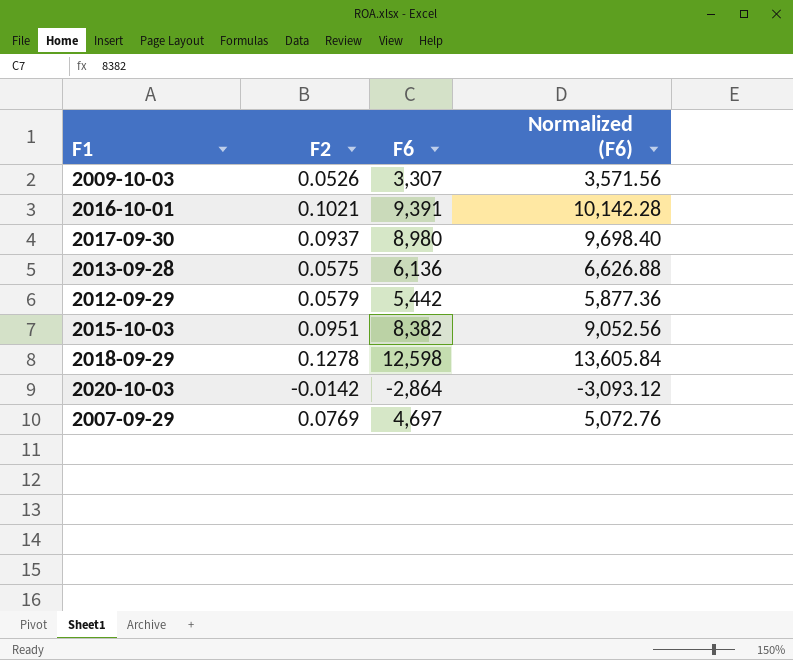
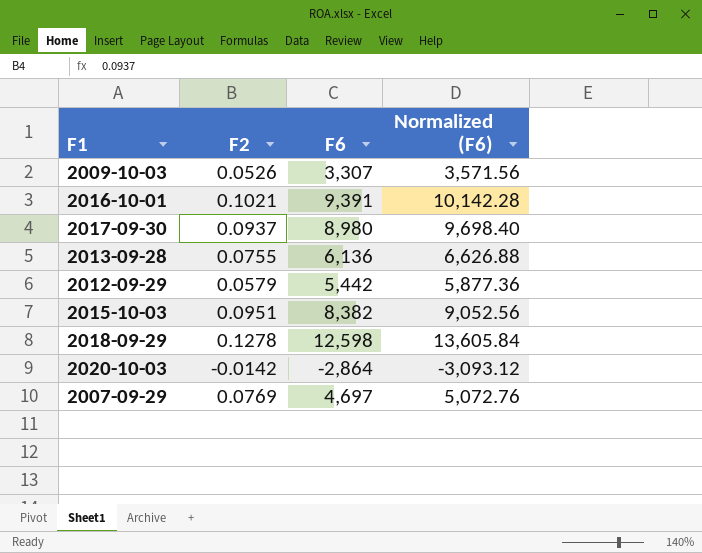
2013-09-28 | F2: 0.0575 -> 0.0755

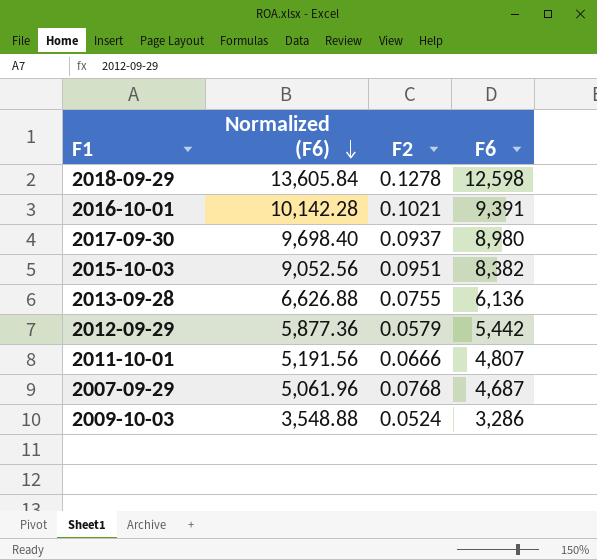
row order: none -> Normalized (F6) descending
column Normalized (F6) | position: 4 -> 2
row 2020-10-03: -0.0142 | -2,864 | -3,093.12 -> none
row 2011-10-01: none -> 5,191.56 | 0.0666 | 4,807
2007-09-29 | Normalized (F6): 5,072.76 -> 5,061.96
2007-09-29 | F2: 0.0769 -> 0.0768
2007-09-29 | F6: 4,697 -> 4,687
2009-10-03 | Normalized (F6): 3,571.56 -> 3,548.88
2009-10-03 | F2: 0.0526 -> 0.0524
2009-10-03 | F6: 3,307 -> 3,286

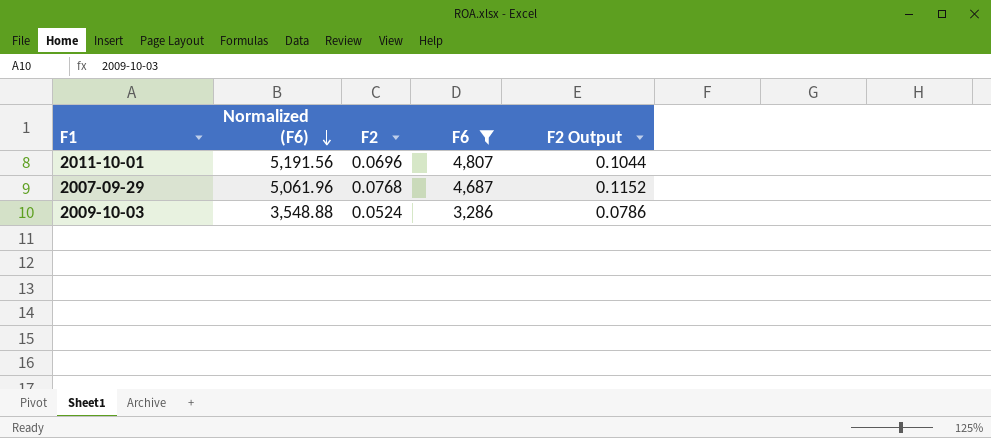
filter: none -> F6 <= 4,807
column F2 Output | formula: none -> [F2] * 1.5
2011-10-01 | F2: 0.0666 -> 0.0696

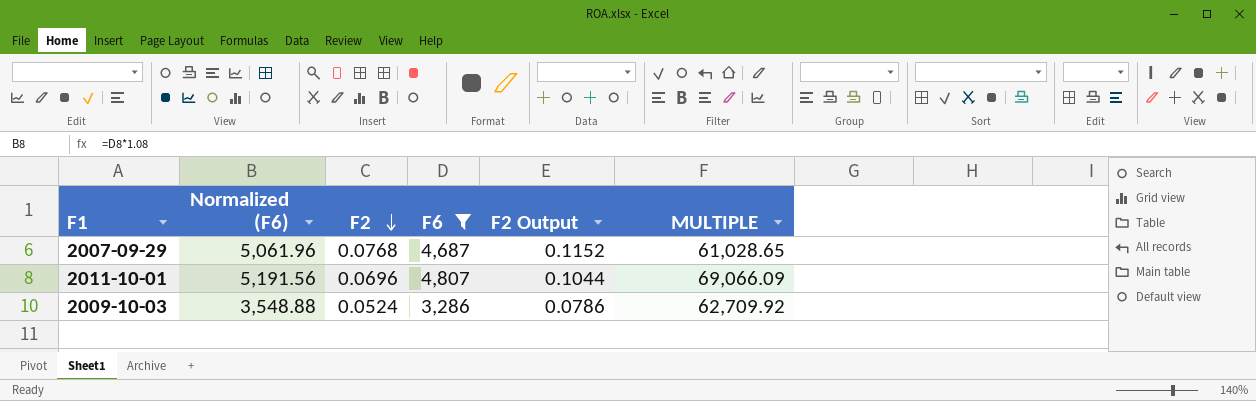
row order: Normalized (F6) descending -> F2 descending
column MULTIPLE | formula: none -> [F6] / [F2]

